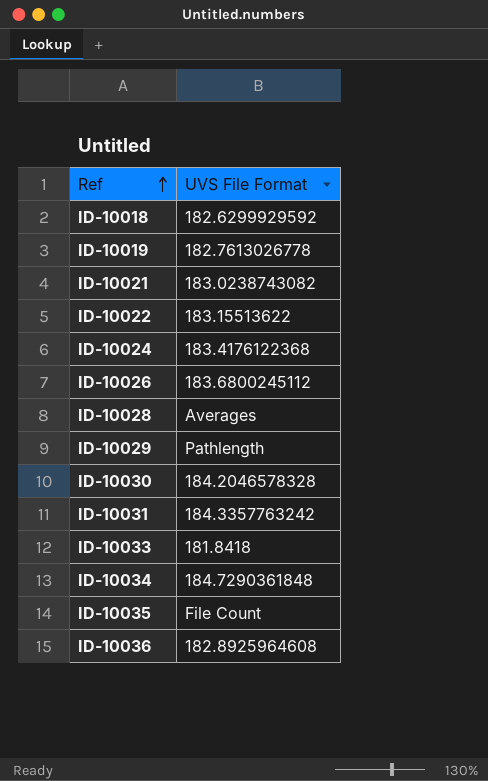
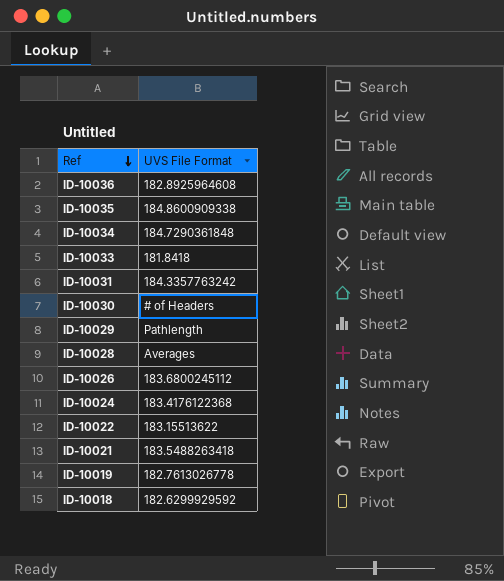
row order: Ref ascending -> Ref descending
ID-10035 | UVS File Format: File Count -> 184.8600909338
ID-10030 | UVS File Format: 184.2046578328 -> # of Headers
ID-10021 | UVS File Format: 183.0238743082 -> 183.5488263418

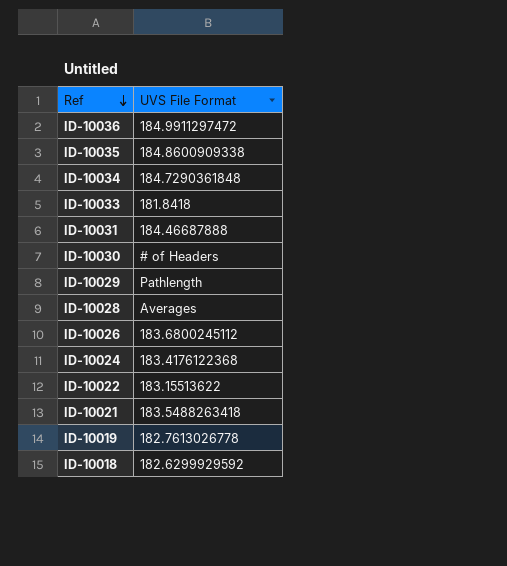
ID-10036 | UVS File Format: 182.8925964608 -> 184.9911297472
ID-10031 | UVS File Format: 184.3357763242 -> 184.46687888

